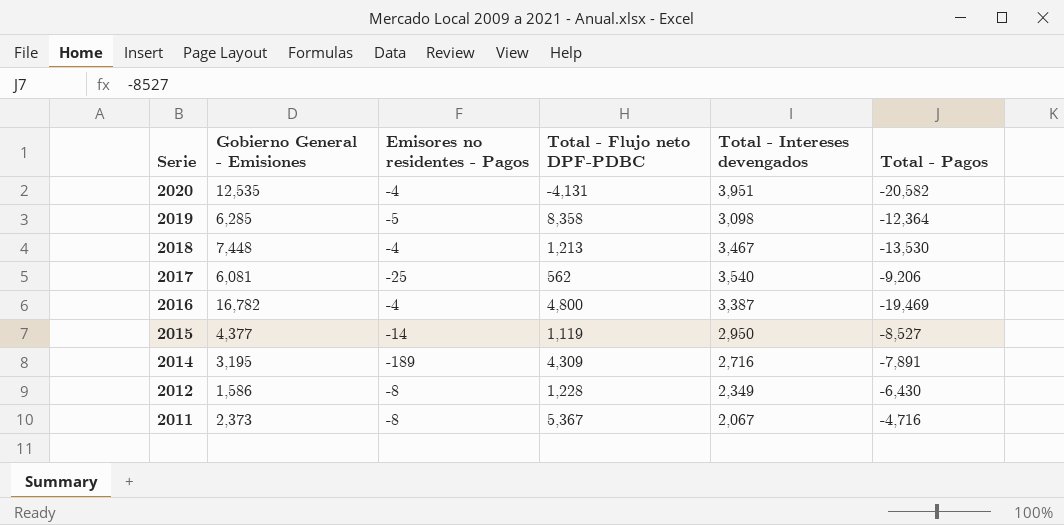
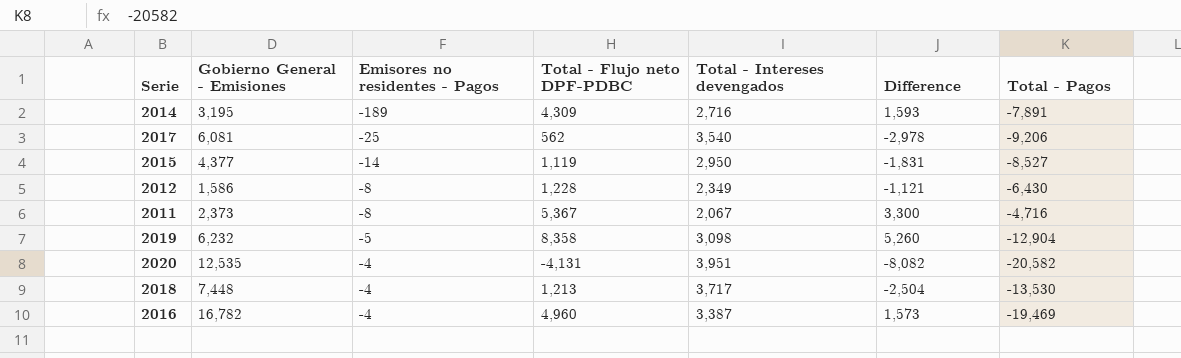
row order: Serie descending -> Emisores no residentes - Pagos ascending
column Difference | formula: none -> [Total - Flujo neto DPF-PDBC] - [Total - Intereses devengados]
2019 | Gobierno General - Emisiones: 6,285 -> 6,232
2019 | Total - Pagos: -12,364 -> -12,904
2018 | Total - Intereses devengados: 3,467 -> 3,717
2016 | Total - Flujo neto DPF-PDBC: 4,800 -> 4,960

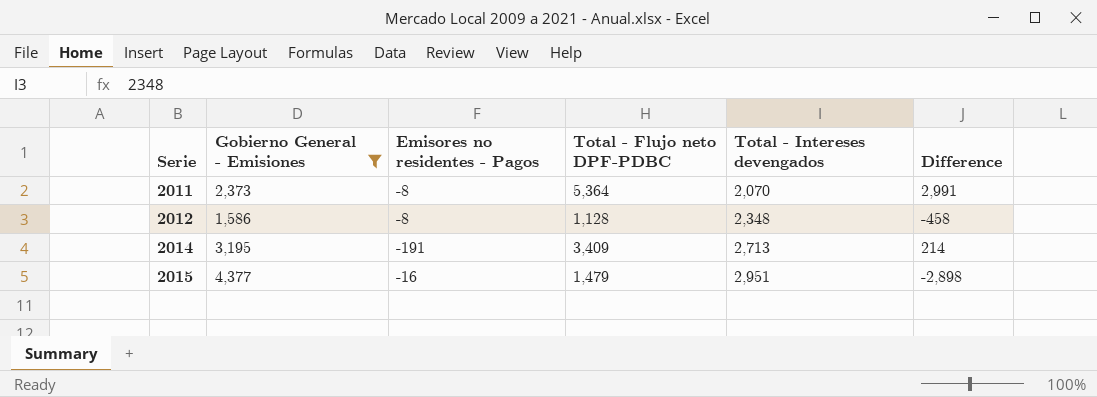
filter: none -> Gobierno General - Emisiones <= 4,377
row order: Emisores no residentes - Pagos ascending -> Serie ascending
column Total - Pagos | position: 7 -> none
column Difference | formula: [Total - Flujo neto DPF-PDBC] - [Total - Intereses devengados] -> [Total - Flujo neto DPF-PDBC] - [Gobierno General - Emisiones]
2011 | Total - Flujo neto DPF-PDBC: 5,367 -> 5,364
2011 | Total - Intereses devengados: 2,067 -> 2,070
2012 | Total - Flujo neto DPF-PDBC: 1,228 -> 1,128
2012 | Total - Intereses devengados: 2,349 -> 2,348
2014 | Emisores no residentes - Pagos: -189 -> -191
2014 | Total - Flujo neto DPF-PDBC: 4,309 -> 3,409
2014 | Total - Intereses devengados: 2,716 -> 2,713
2015 | Emisores no residentes - Pagos: -14 -> -16
2015 | Total - Flujo neto DPF-PDBC: 1,119 -> 1,479
2015 | Total - Intereses devengados: 2,950 -> 2,951

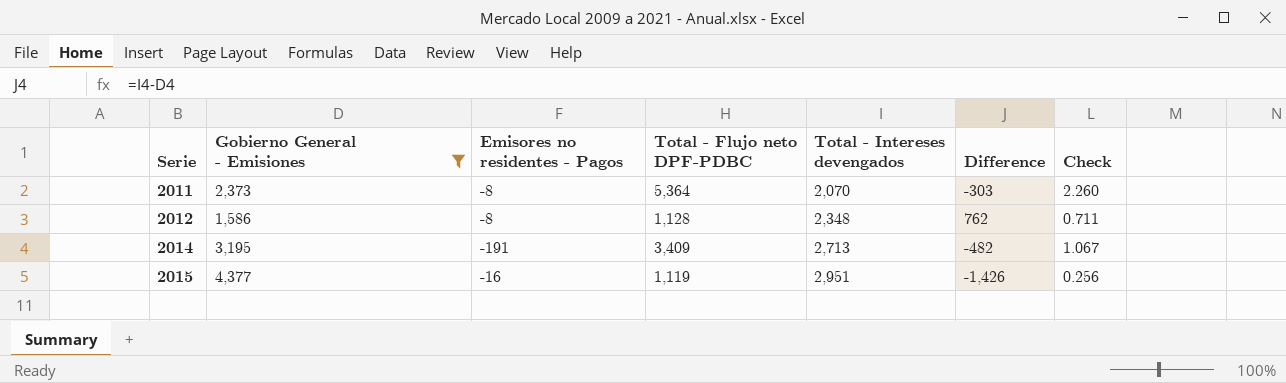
column Difference | formula: [Total - Flujo neto DPF-PDBC] - [Gobierno General - Emisiones] -> [Total - Intereses devengados] - [Gobierno General - Emisiones]
column Check | formula: none -> [Total - Flujo neto DPF-PDBC] / [Gobierno General - Emisiones]
2015 | Total - Flujo neto DPF-PDBC: 1,479 -> 1,119

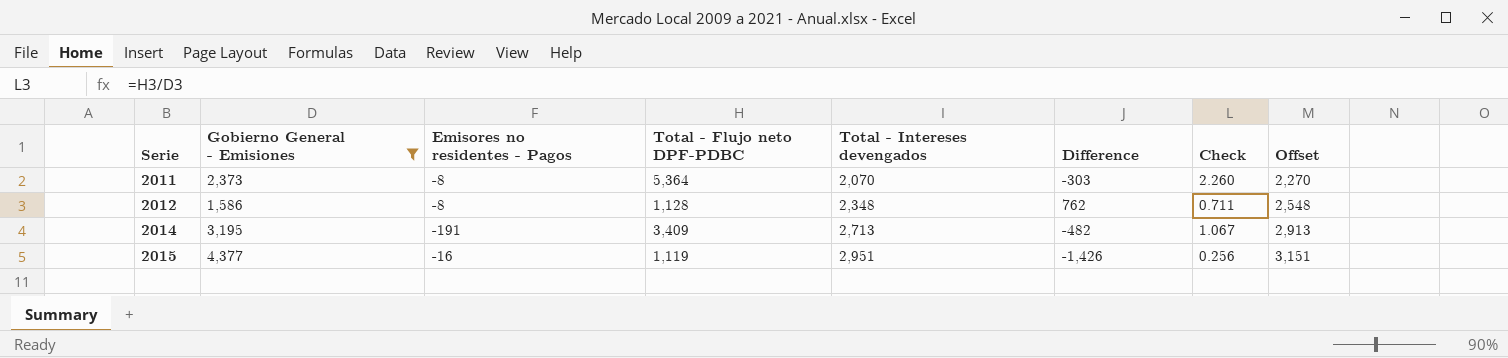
column Offset | formula: none -> [Total - Intereses devengados] + 200

